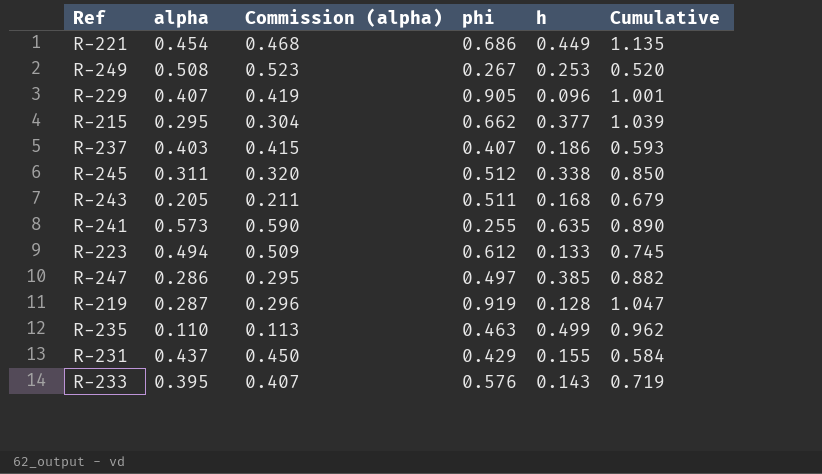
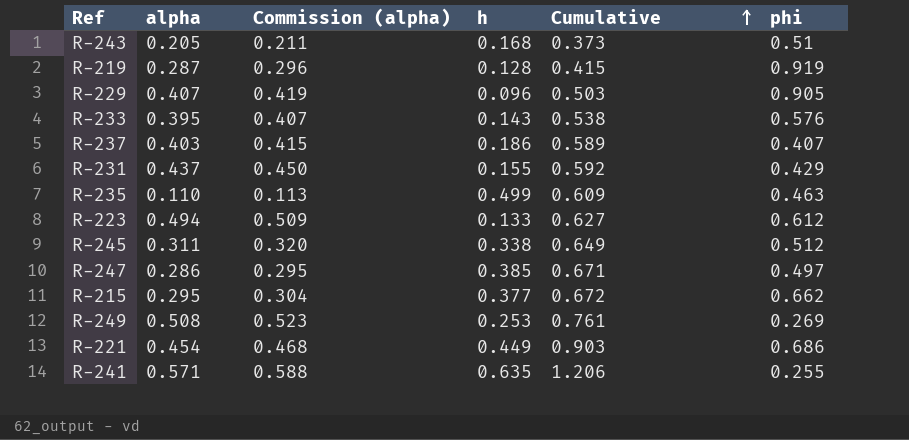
row order: none -> Cumulative ascending
column Cumulative | formula: [phi] + [h] -> [alpha] + [h]
column phi | position: 4 -> 6
R-243 | phi: 0.511 -> 0.51
R-249 | phi: 0.267 -> 0.269
R-241 | alpha: 0.573 -> 0.571
R-241 | Commission (alpha): 0.590 -> 0.588

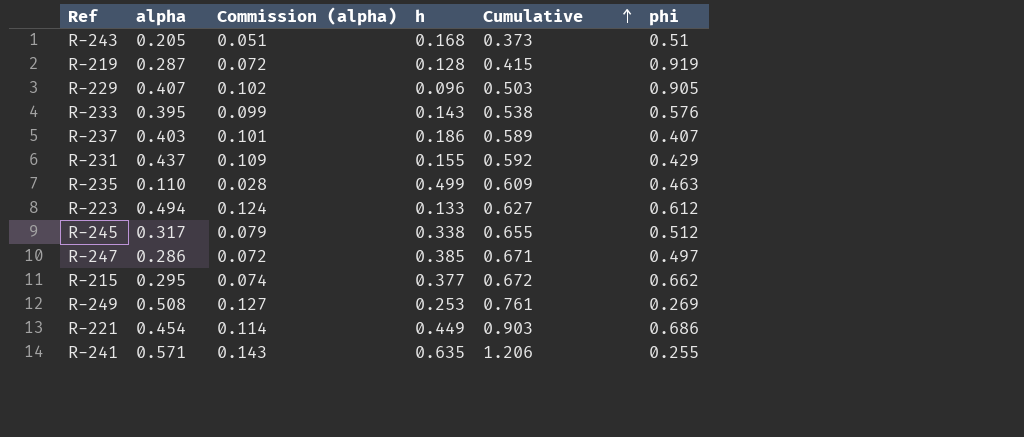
column Commission (alpha) | formula: [alpha] * 1.03 -> [alpha] * 0.25
R-245 | alpha: 0.311 -> 0.317
R-245 | Cumulative: 0.649 -> 0.655

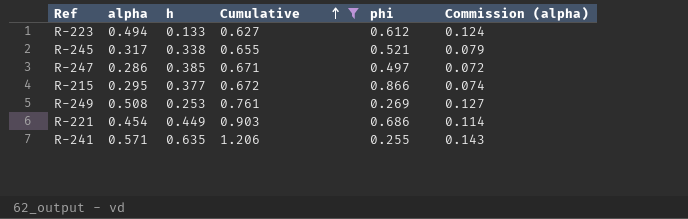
filter: none -> Cumulative >= 0.627
column Commission (alpha) | position: 3 -> 6
R-245 | phi: 0.512 -> 0.521
R-215 | phi: 0.662 -> 0.866

